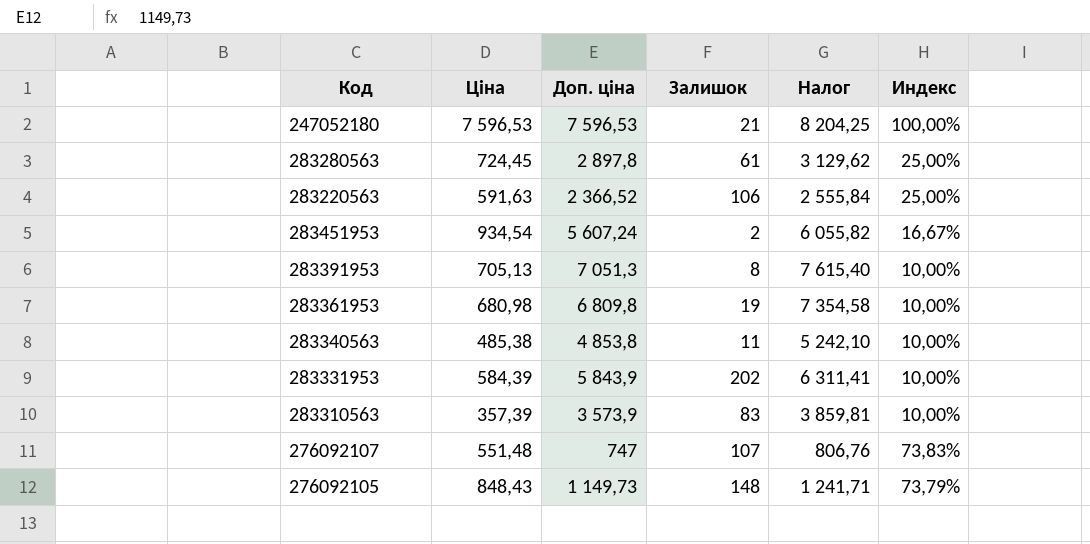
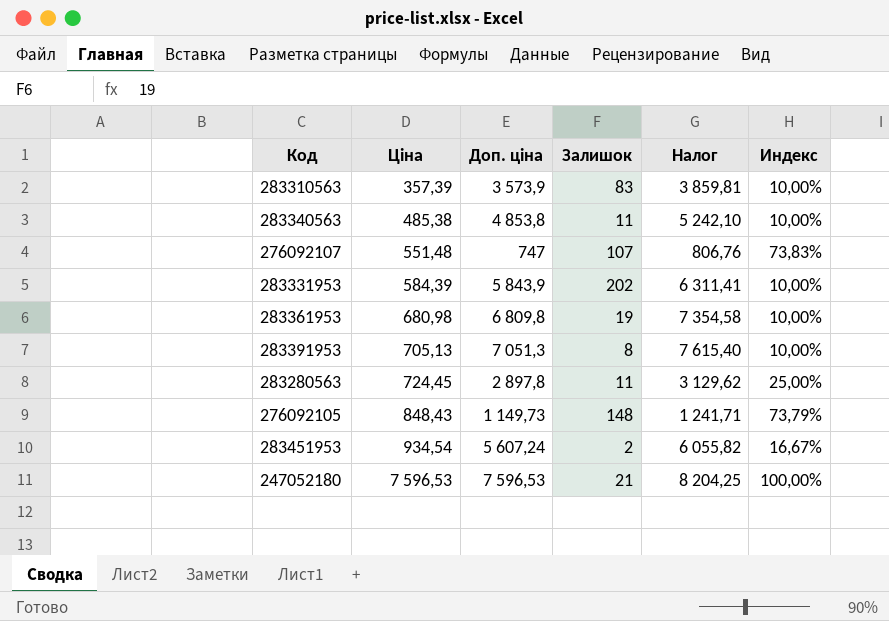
row order: none -> Ціна ascending
row 283220563: 591,63 | 2 366,52 | 106 | 2 555,84 | 25,00% -> none
283280563 | Залишок: 61 -> 11

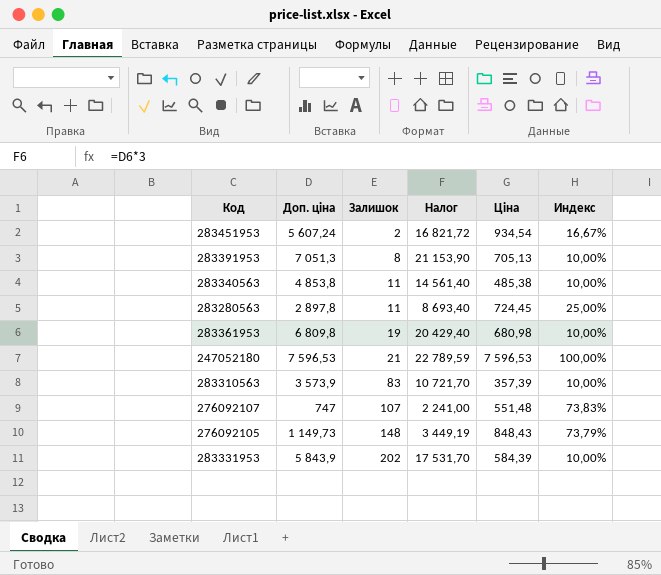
row order: Ціна ascending -> Залишок ascending
column Налог | formula: [Доп. ціна] * 1,08 -> [Доп. ціна] * 3
column Ціна | position: 2 -> 5

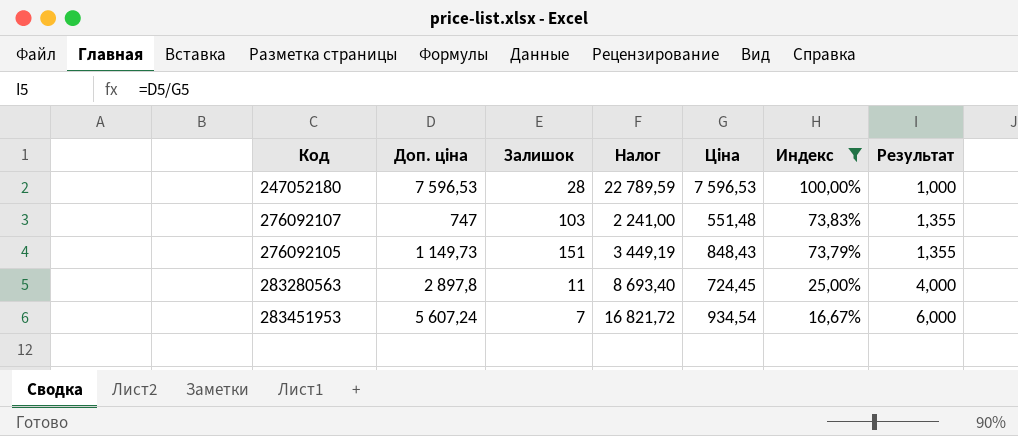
filter: none -> Индекс != 10,00%
row order: Залишок ascending -> Индекс descending
column Результат | formula: none -> [Доп. ціна] / [Ціна]
247052180 | Залишок: 21 -> 28
276092107 | Залишок: 107 -> 103
276092105 | Залишок: 148 -> 151
283451953 | Залишок: 2 -> 7

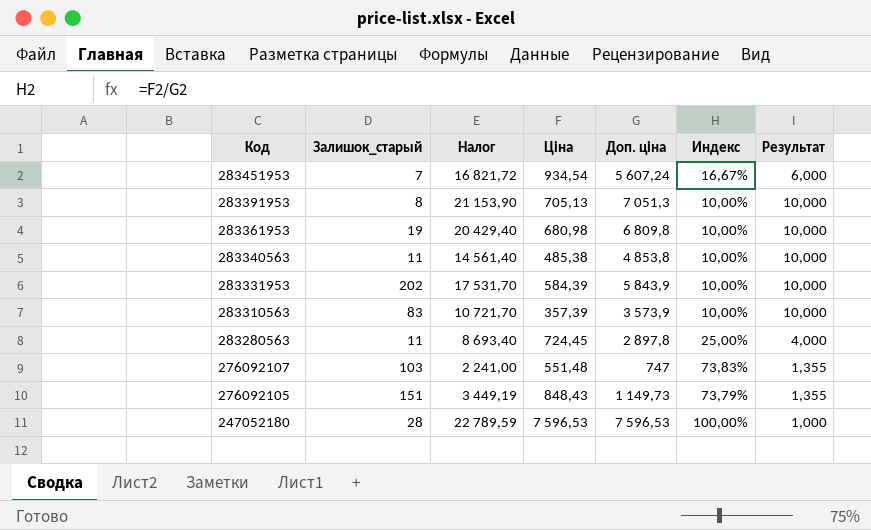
filter: Индекс != 10,00% -> none
row order: Индекс descending -> Код descending
column name: Залишок -> Залишок_старый
column Доп. ціна | position: 2 -> 5

